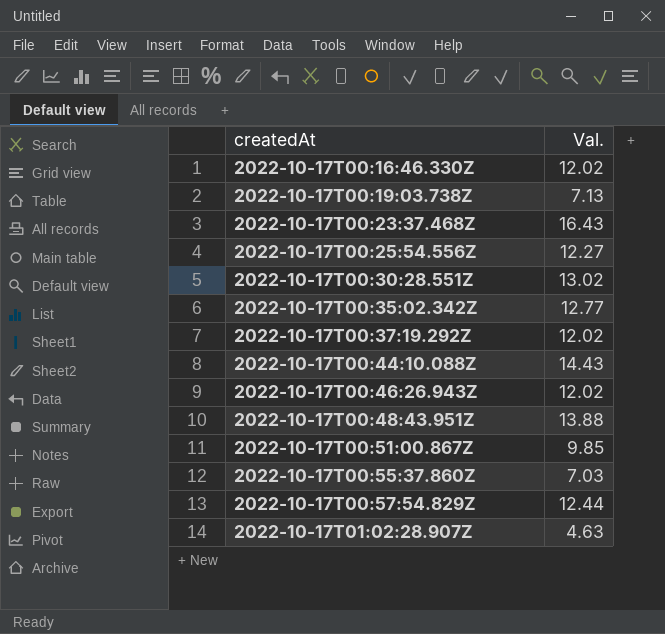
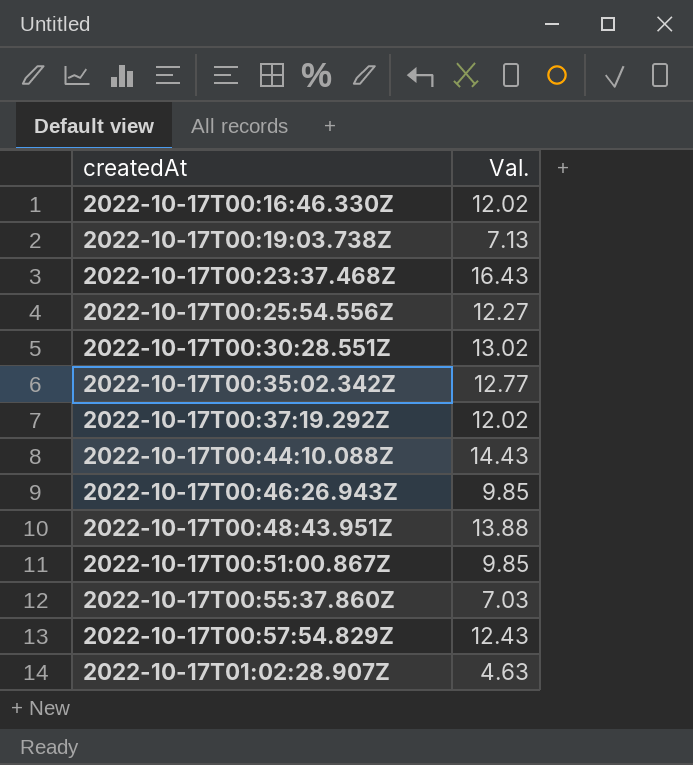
2022-10-17T00:46:26.943Z | Val.: 12.02 -> 9.85
2022-10-17T00:57:54.829Z | Val.: 12.44 -> 12.43

